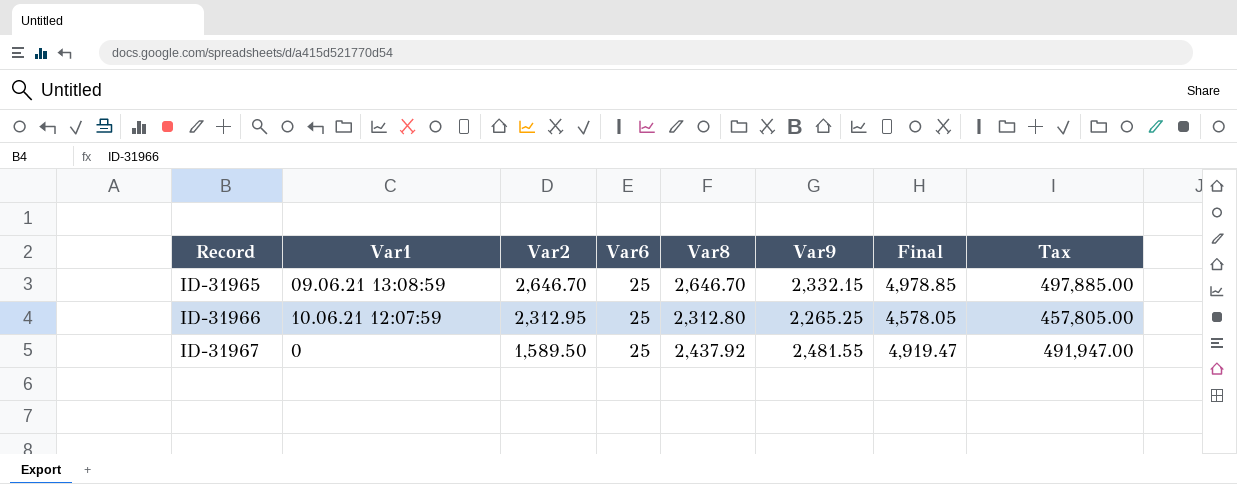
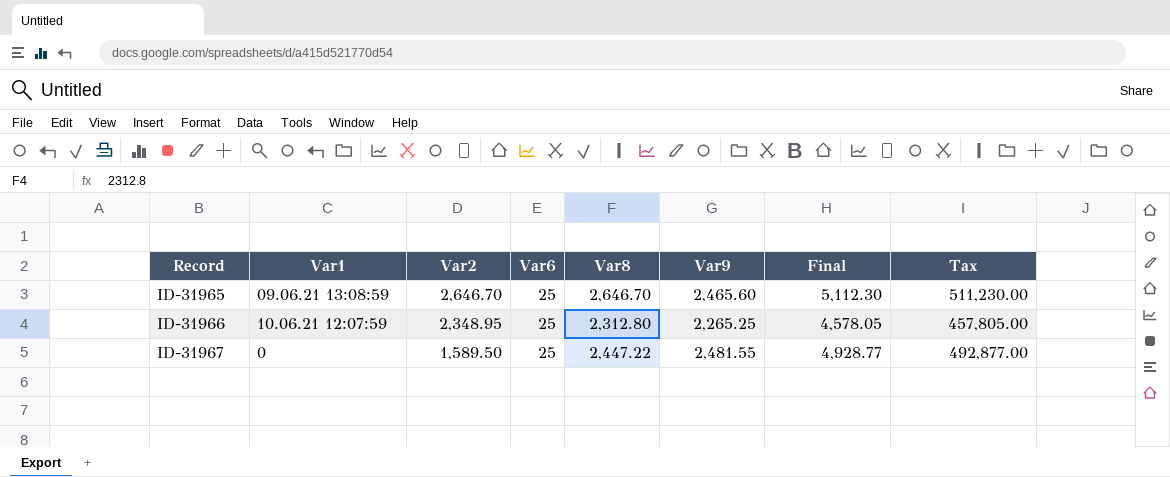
ID-31965 | Var9: 2,332.15 -> 2,465.60
ID-31965 | Final: 4,978.85 -> 5,112.30
ID-31965 | Tax: 497,885.00 -> 511,230.00
ID-31966 | Var2: 2,312.95 -> 2,348.95
ID-31967 | Var8: 2,437.92 -> 2,447.22
ID-31967 | Final: 4,919.47 -> 4,928.77
ID-31967 | Tax: 491,947.00 -> 492,877.00

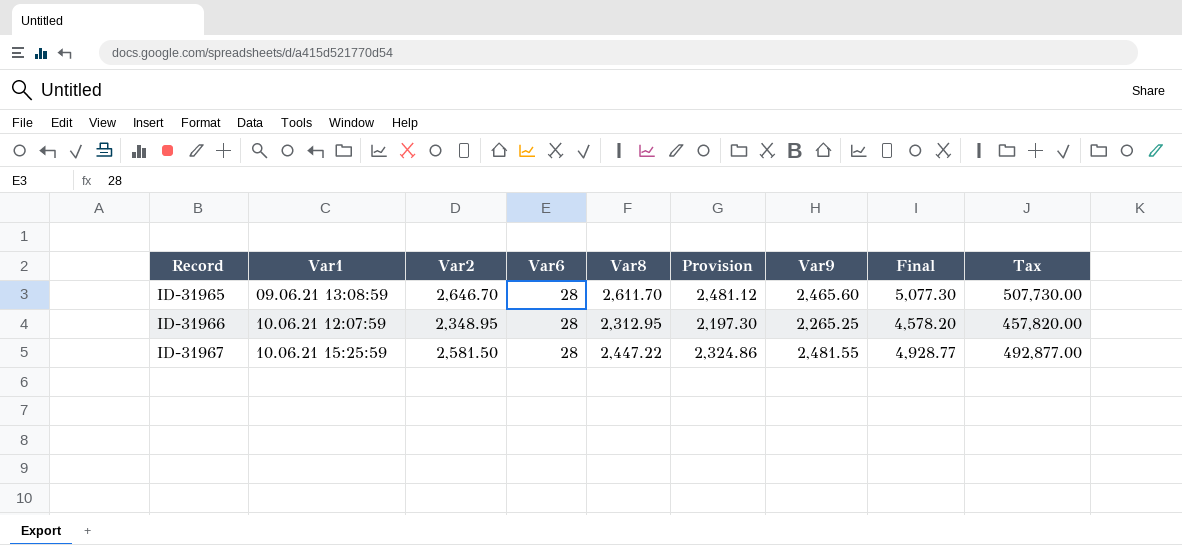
column Provision | formula: none -> [Var8] * 0.95
ID-31965 | Var6: 25 -> 28
ID-31965 | Var8: 2,646.70 -> 2,611.70
ID-31965 | Final: 5,112.30 -> 5,077.30
ID-31965 | Tax: 511,230.00 -> 507,730.00
ID-31966 | Var6: 25 -> 28
ID-31966 | Var8: 2,312.80 -> 2,312.95
ID-31966 | Final: 4,578.05 -> 4,578.20
ID-31966 | Tax: 457,805.00 -> 457,820.00
ID-31967 | Var1: 0 -> 10.06.21 15:25:59
ID-31967 | Var2: 1,589.50 -> 2,581.50
ID-31967 | Var6: 25 -> 28

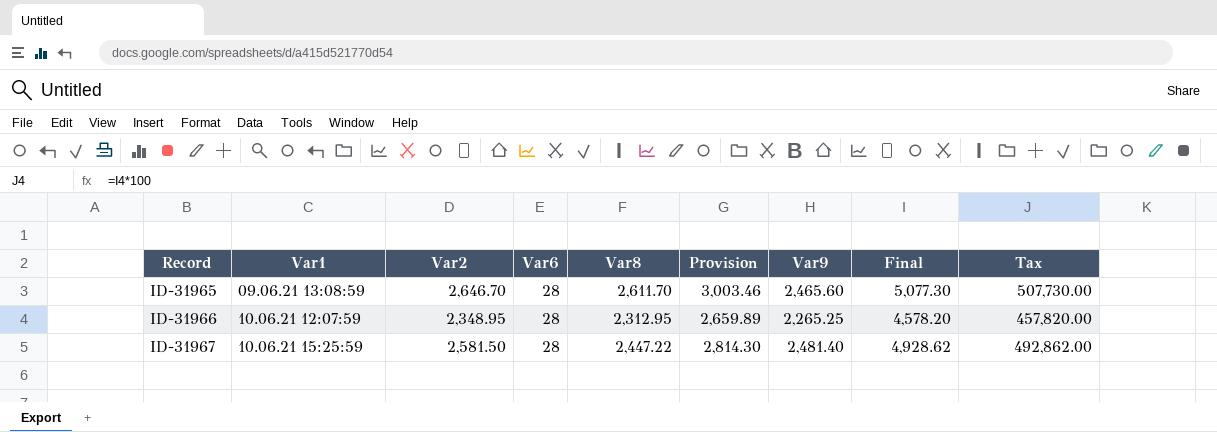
column Provision | formula: [Var8] * 0.95 -> [Var8] * 1.15
ID-31967 | Var9: 2,481.55 -> 2,481.40
ID-31967 | Final: 4,928.77 -> 4,928.62
ID-31967 | Tax: 492,877.00 -> 492,862.00

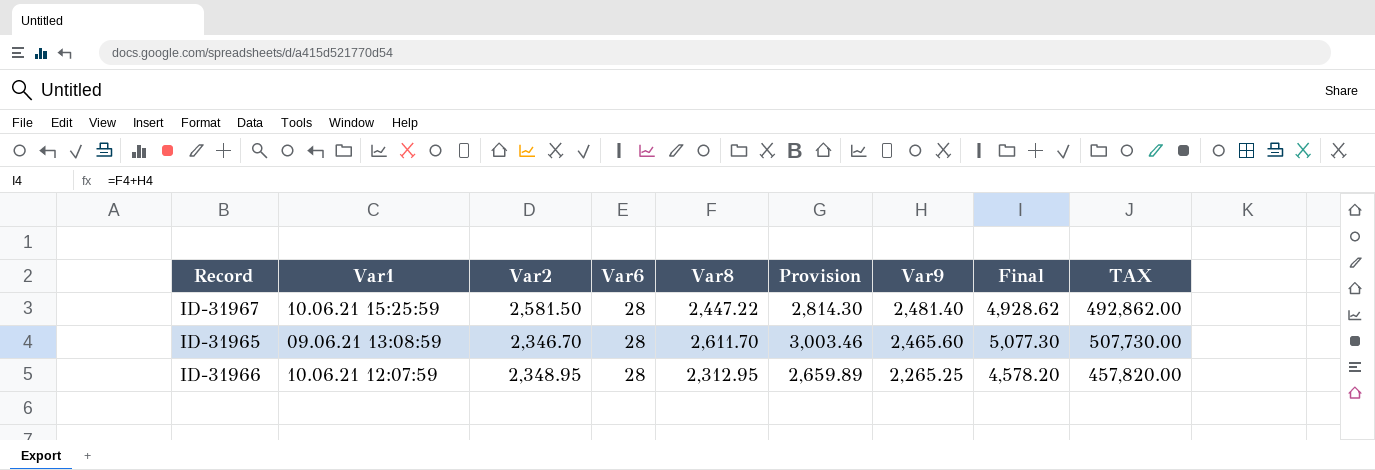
row order: Record ascending -> Var9 descending
column name: Tax -> TAX
ID-31965 | Var2: 2,646.70 -> 2,346.70

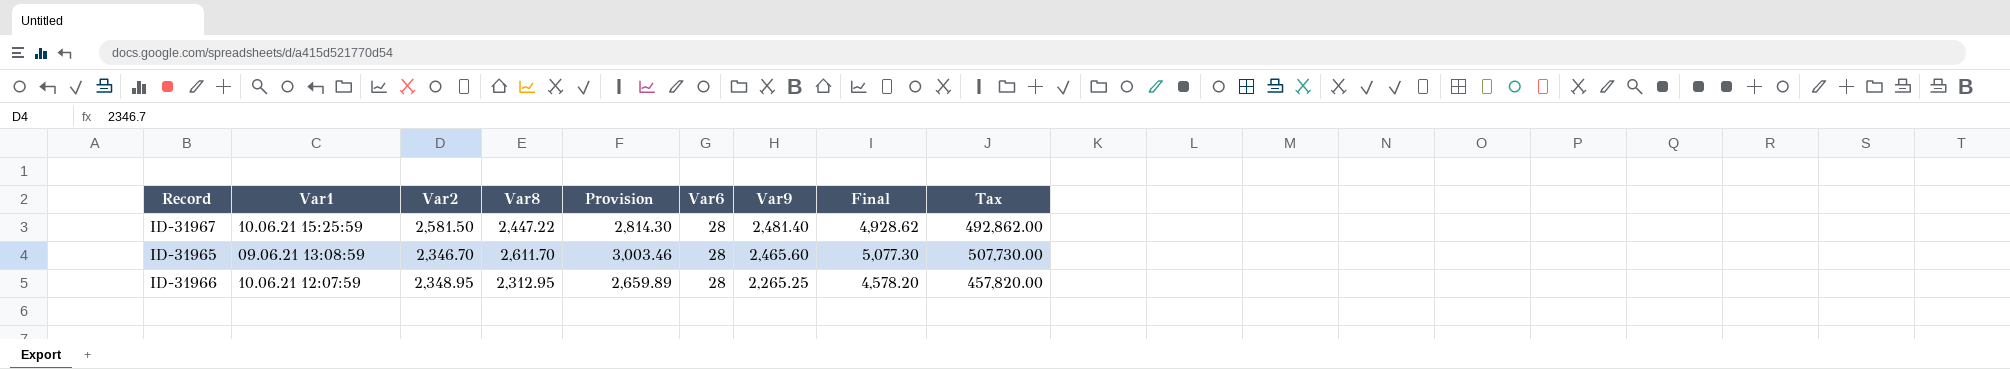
column Var6 | position: 4 -> 6
column name: TAX -> Tax

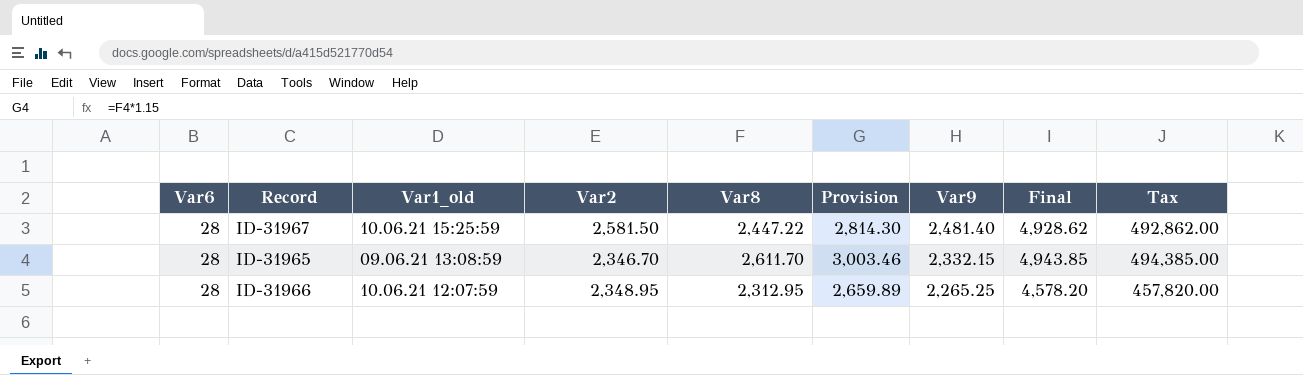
column Var6 | position: 6 -> 1
column name: Var1 -> Var1_old
ID-31965 | Var9: 2,465.60 -> 2,332.15
ID-31965 | Final: 5,077.30 -> 4,943.85
ID-31965 | Tax: 507,730.00 -> 494,385.00

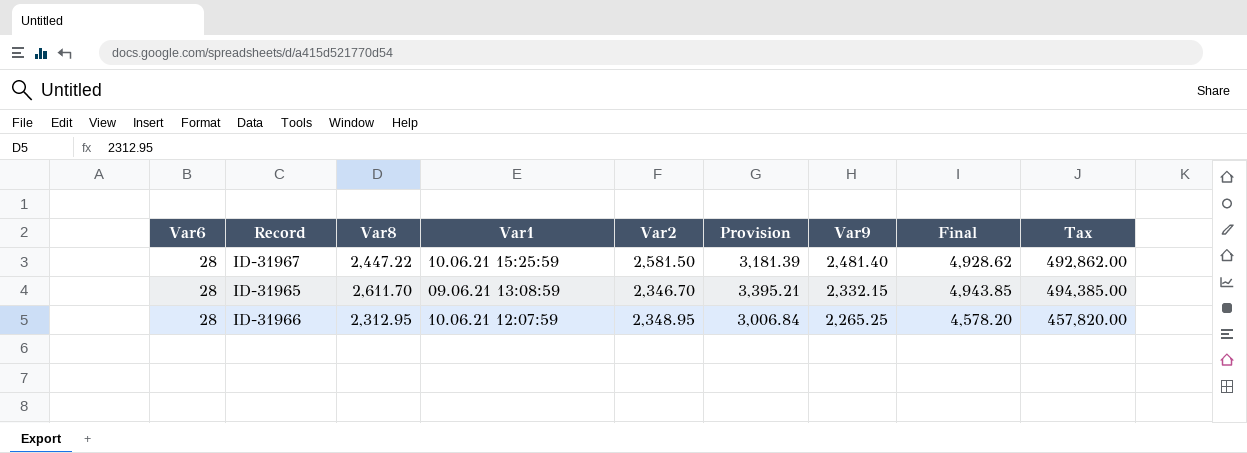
column Var8 | position: 5 -> 3
column name: Var1_old -> Var1
column Provision | formula: [Var8] * 1.15 -> [Var8] * 1.3

